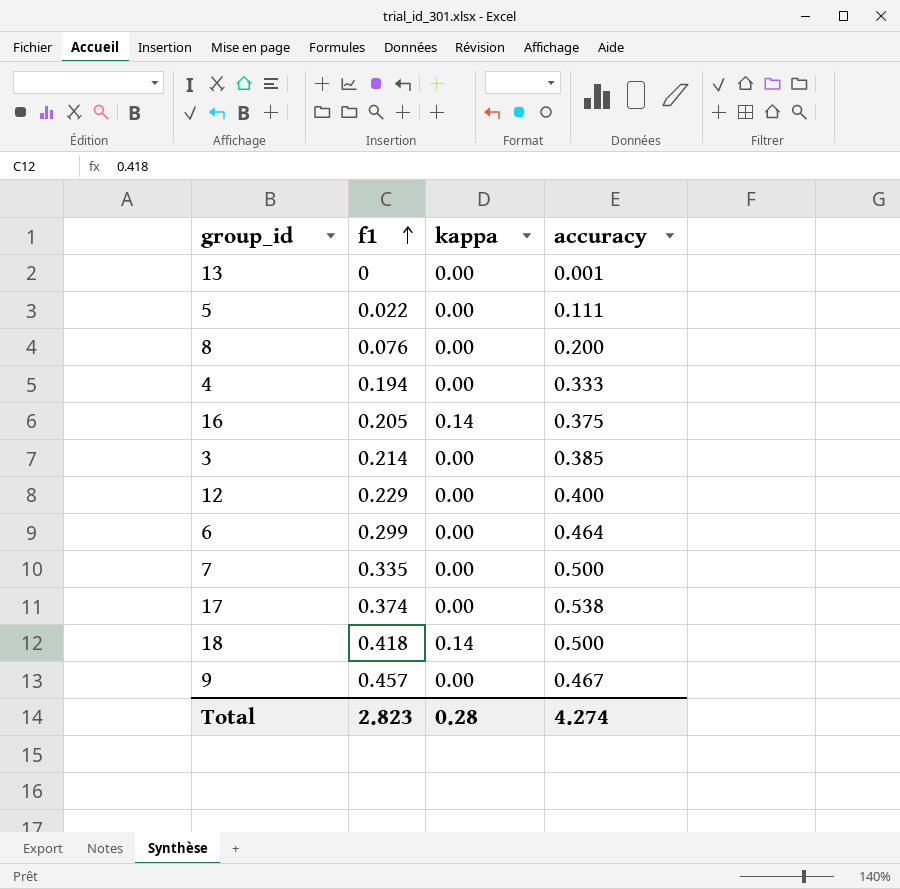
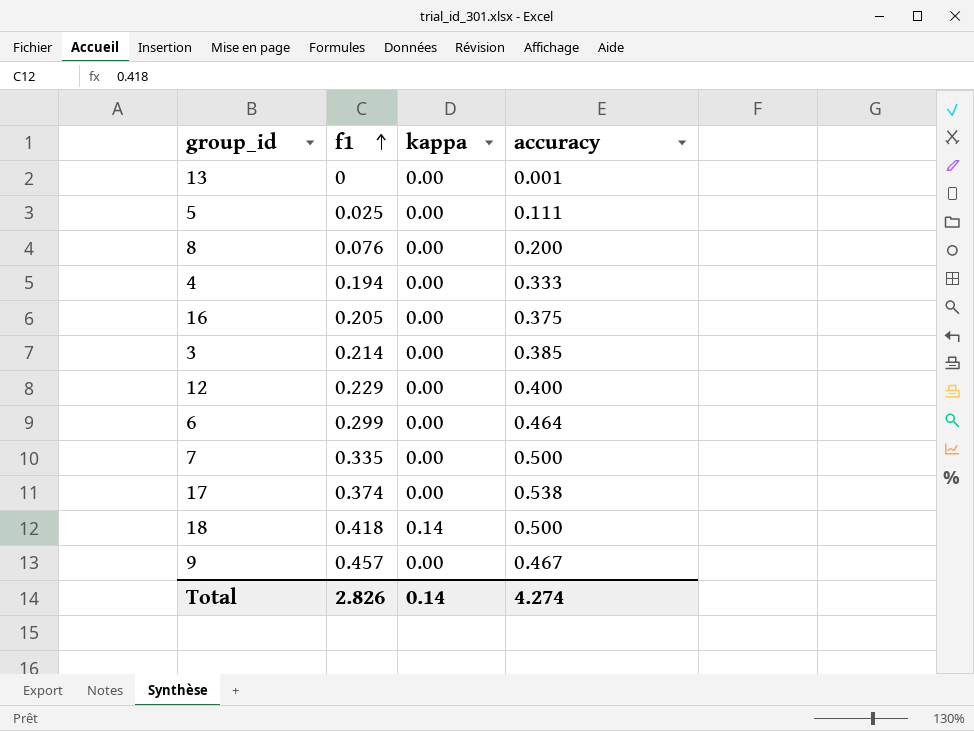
5 | f1: 0.022 -> 0.025
16 | kappa: 0.14 -> 0.00
Total | f1: 2.823 -> 2.826
Total | kappa: 0.28 -> 0.14

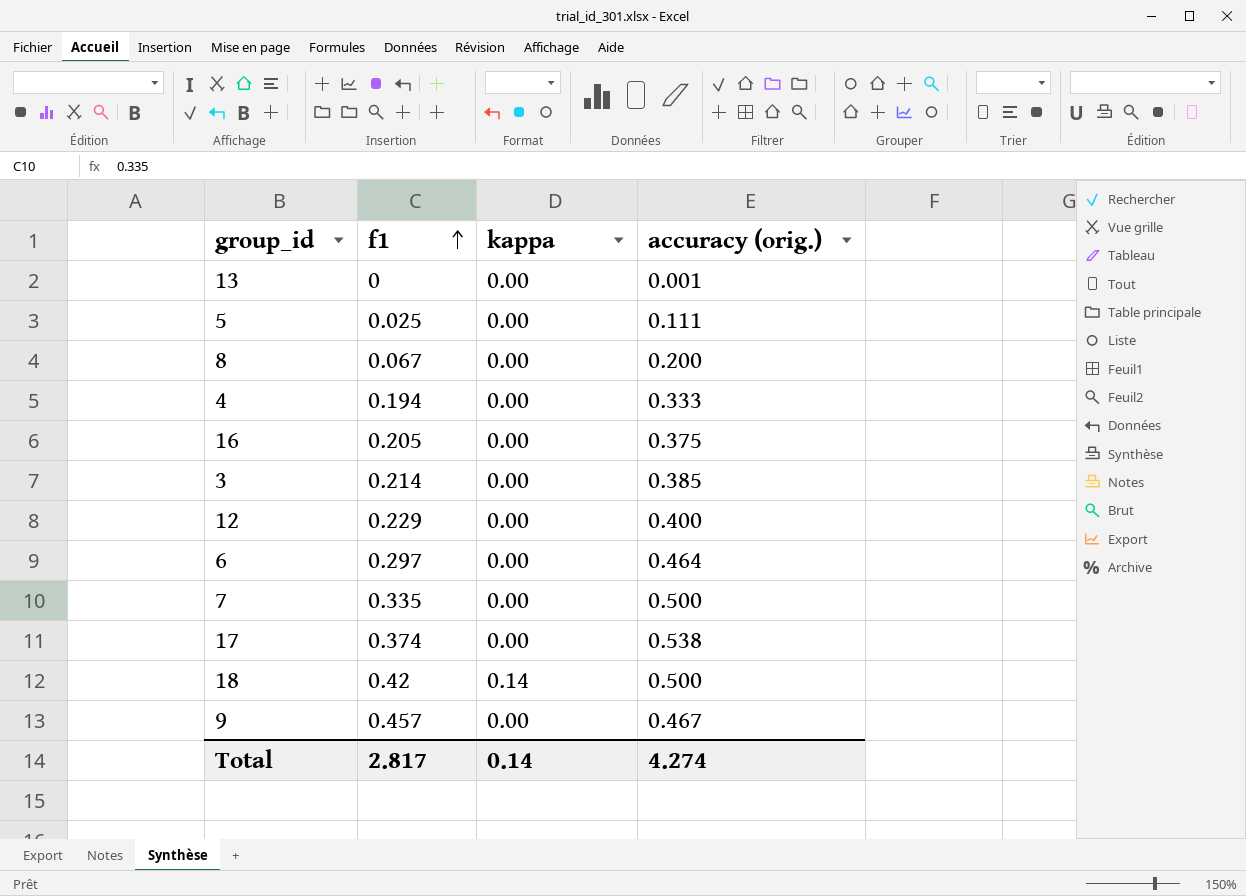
column name: accuracy -> accuracy (orig.)
8 | f1: 0.076 -> 0.067
6 | f1: 0.299 -> 0.297
18 | f1: 0.418 -> 0.42
Total | f1: 2.826 -> 2.817

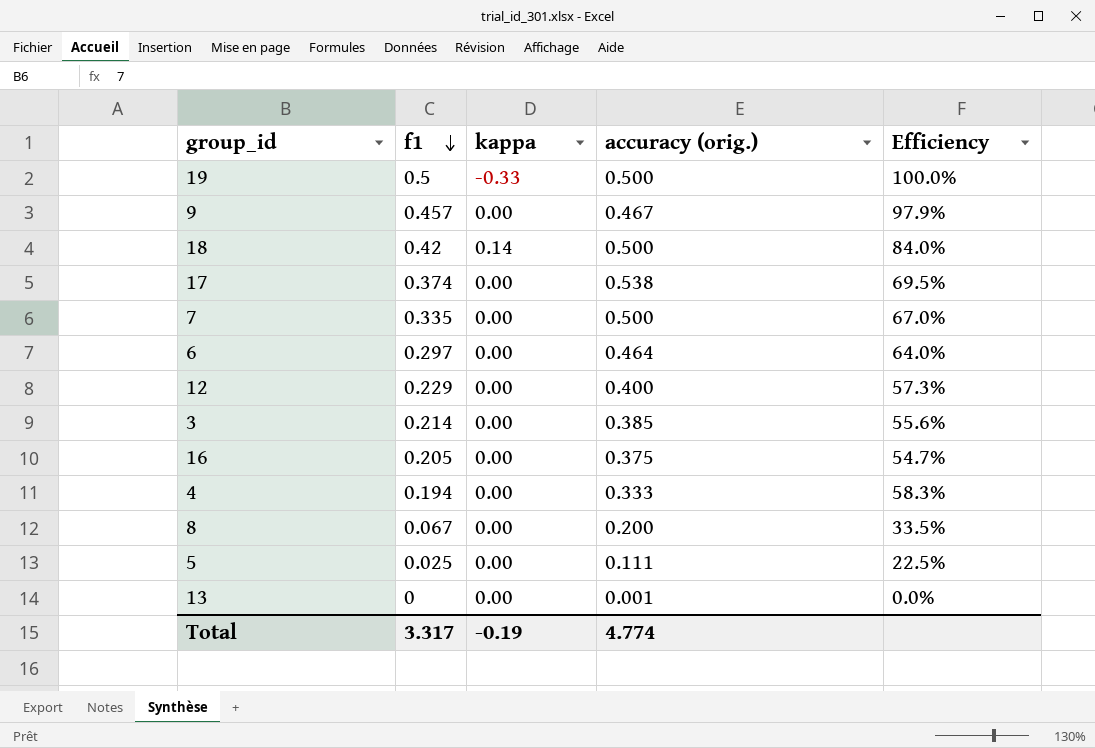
row order: f1 ascending -> f1 descending
column Efficiency | formula: none -> [f1] / [accuracy (orig.)]
row 19: none -> 0.5 | -0.33 | 0.500 | 100.0%
Total | f1: 2.817 -> 3.317
Total | kappa: 0.14 -> -0.19
Total | accuracy (orig.): 4.274 -> 4.774

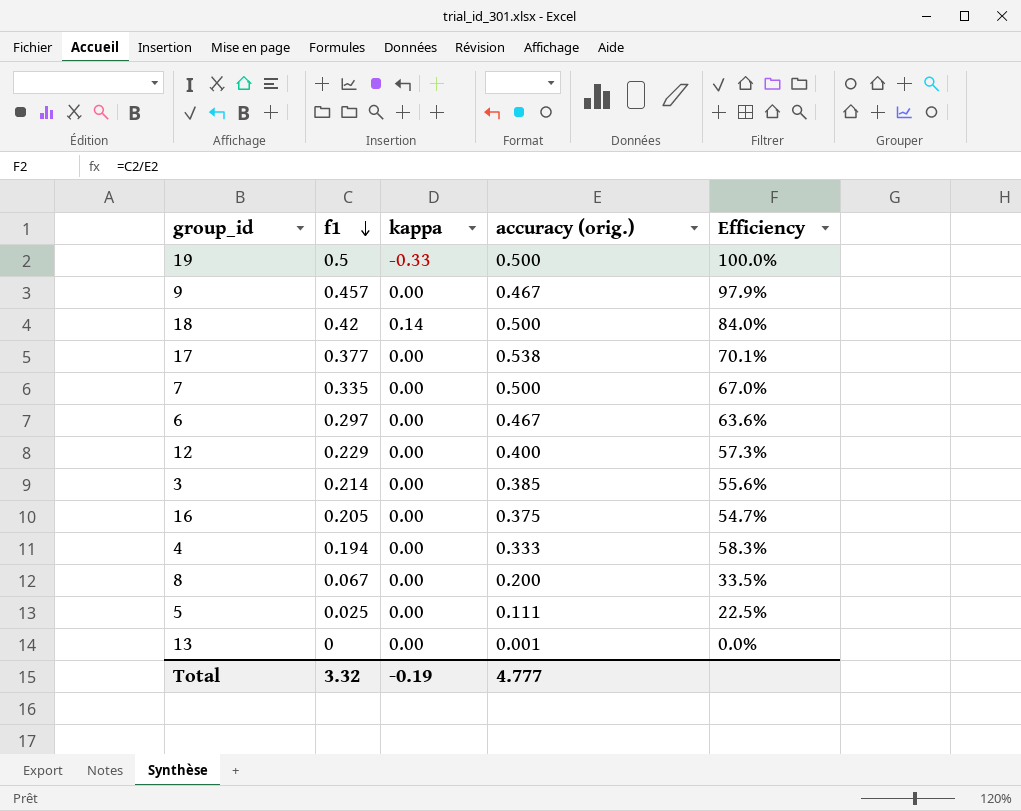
17 | f1: 0.374 -> 0.377
17 | Efficiency: 69.5% -> 70.1%
6 | accuracy (orig.): 0.464 -> 0.467
6 | Efficiency: 64.0% -> 63.6%
Total | f1: 3.317 -> 3.32
Total | accuracy (orig.): 4.774 -> 4.777

